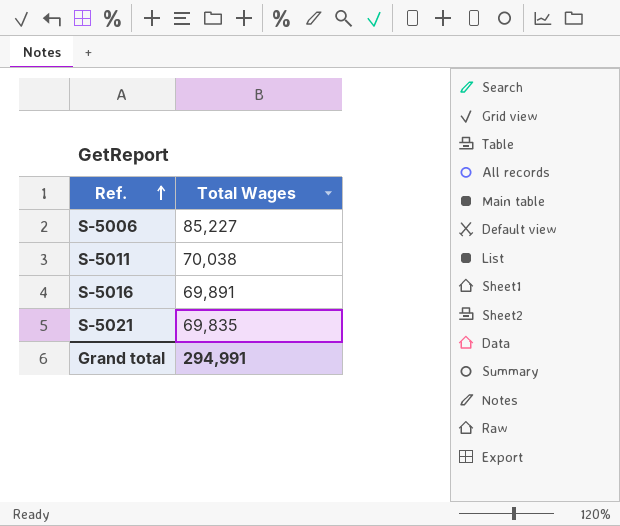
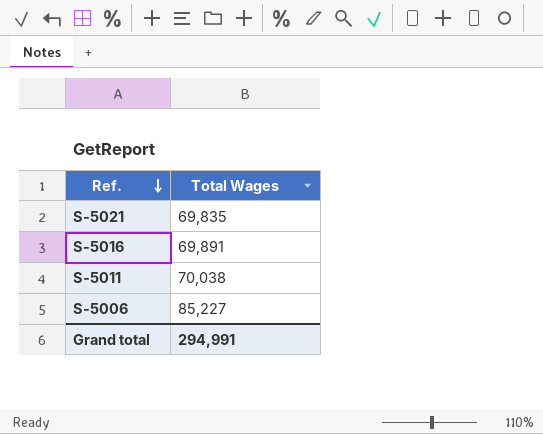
row order: Ref. ascending -> Ref. descending

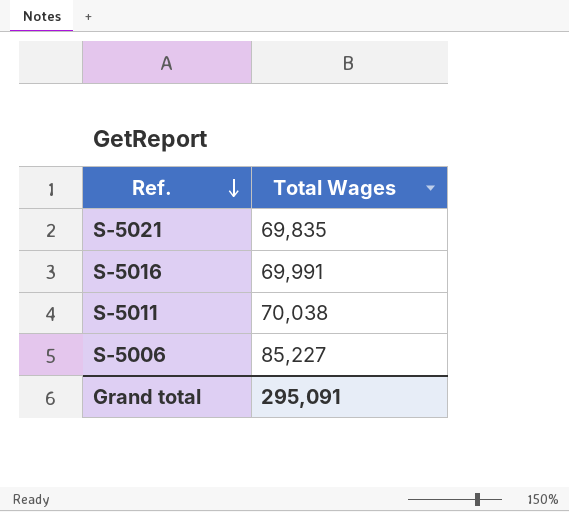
S-5016 | Total Wages: 69,891 -> 69,991
Grand total | Total Wages: 294,991 -> 295,091

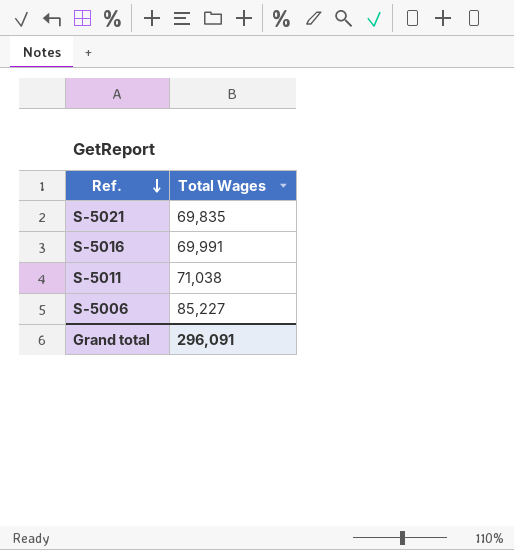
S-5011 | Total Wages: 70,038 -> 71,038
Grand total | Total Wages: 295,091 -> 296,091

